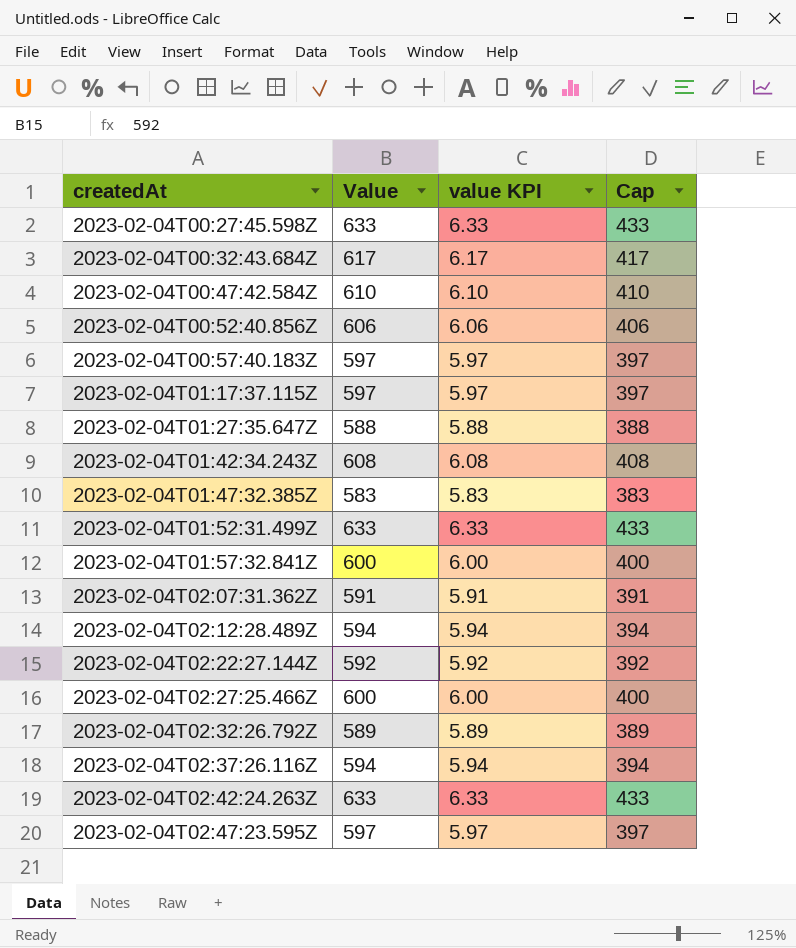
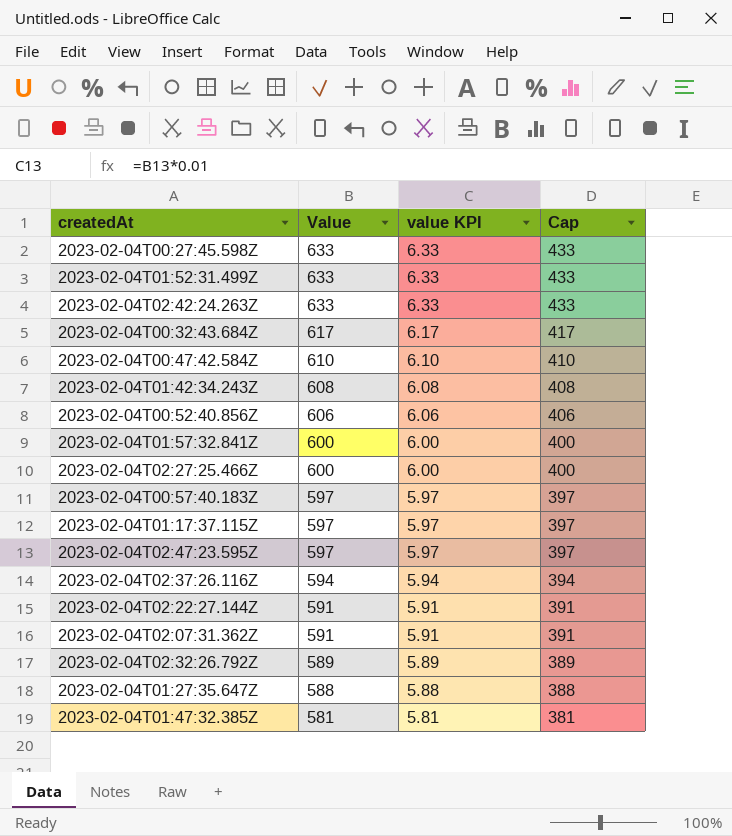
row order: createdAt ascending -> Value descending
row 2023-02-04T02:12:28.489Z: 594 | 5.94 | 394 -> none
2023-02-04T02:22:27.144Z | Value: 592 -> 591
2023-02-04T02:22:27.144Z | value KPI: 5.92 -> 5.91
2023-02-04T02:22:27.144Z | Cap: 392 -> 391
2023-02-04T01:47:32.385Z | Value: 583 -> 581
2023-02-04T01:47:32.385Z | value KPI: 5.83 -> 5.81
2023-02-04T01:47:32.385Z | Cap: 383 -> 381

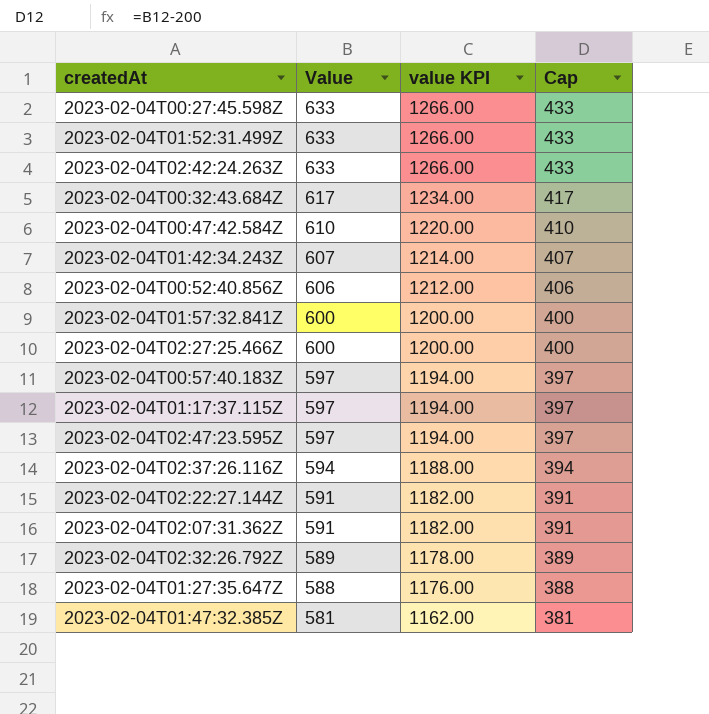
column value KPI | formula: [Value] * 0.01 -> [Value] * 2
2023-02-04T01:42:34.243Z | Value: 608 -> 607
2023-02-04T01:42:34.243Z | Cap: 408 -> 407

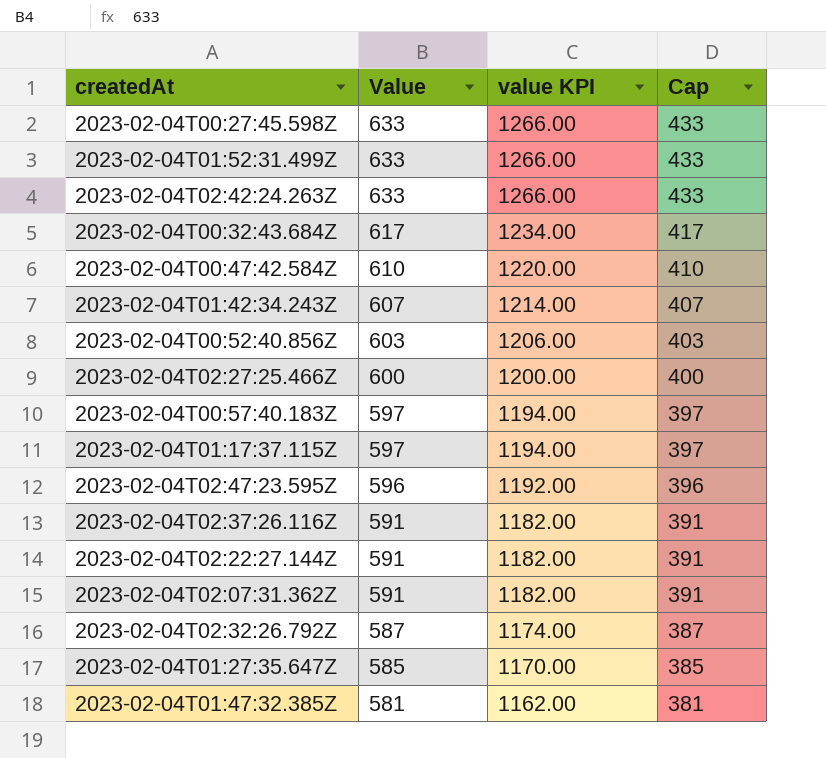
row 2023-02-04T01:57:32.841Z: 600 | 1200.00 | 400 -> none
2023-02-04T00:52:40.856Z | Value: 606 -> 603
2023-02-04T00:52:40.856Z | value KPI: 1212.00 -> 1206.00
2023-02-04T00:52:40.856Z | Cap: 406 -> 403
2023-02-04T02:47:23.595Z | Value: 597 -> 596
2023-02-04T02:47:23.595Z | value KPI: 1194.00 -> 1192.00
2023-02-04T02:47:23.595Z | Cap: 397 -> 396
2023-02-04T02:37:26.116Z | Value: 594 -> 591
2023-02-04T02:37:26.116Z | value KPI: 1188.00 -> 1182.00
2023-02-04T02:37:26.116Z | Cap: 394 -> 391
2023-02-04T02:32:26.792Z | Value: 589 -> 587
2023-02-04T02:32:26.792Z | value KPI: 1178.00 -> 1174.00
2023-02-04T02:32:26.792Z | Cap: 389 -> 387
2023-02-04T01:27:35.647Z | Value: 588 -> 585
2023-02-04T01:27:35.647Z | value KPI: 1176.00 -> 1170.00
2023-02-04T01:27:35.647Z | Cap: 388 -> 385

